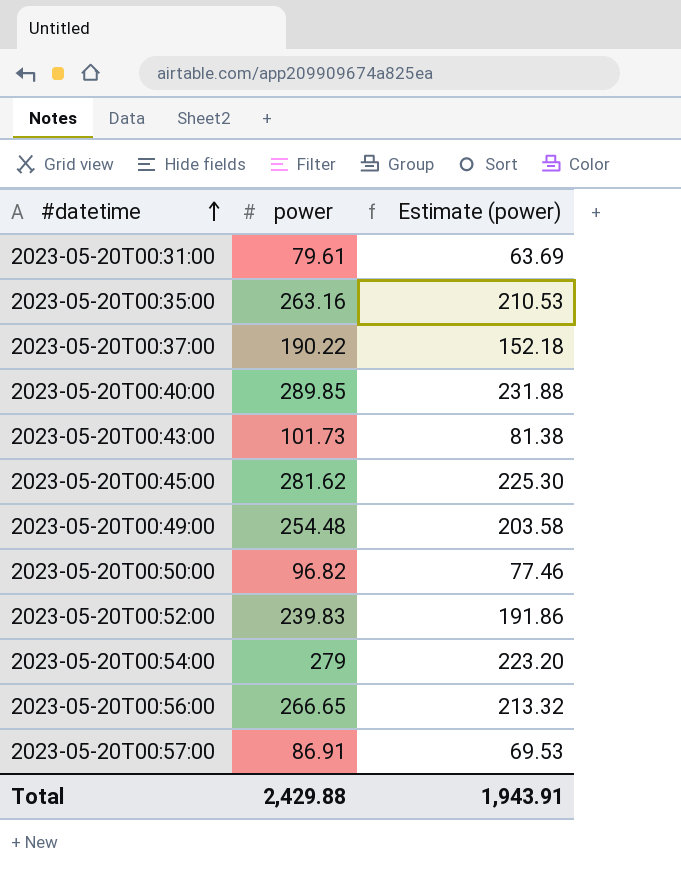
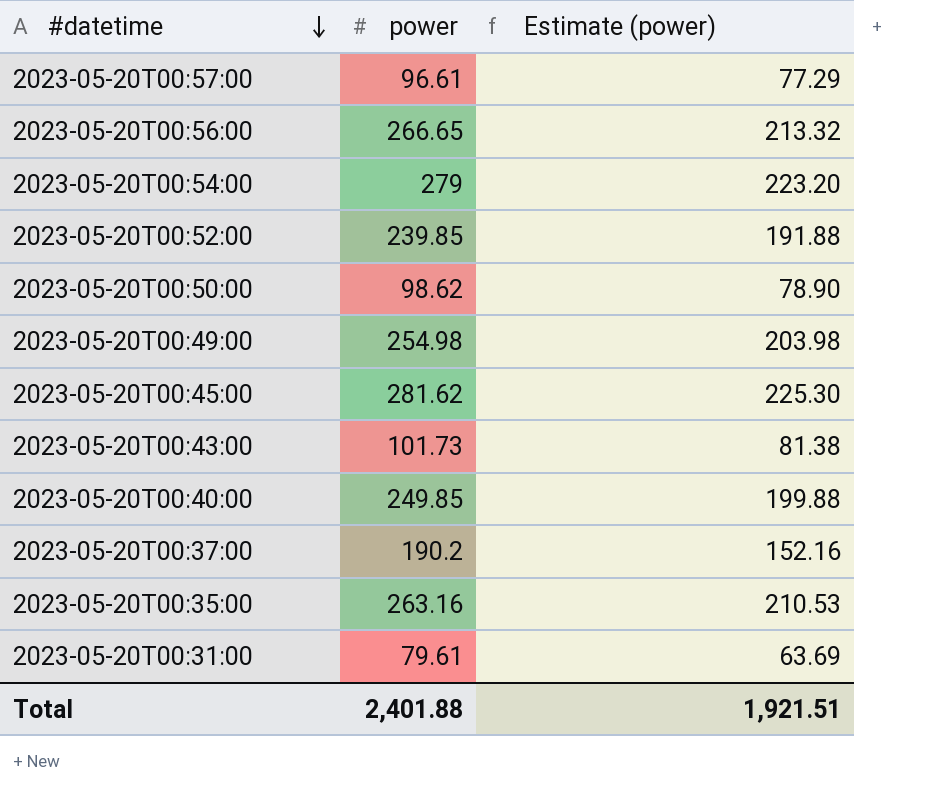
row order: #datetime ascending -> #datetime descending
2023-05-20T00:57:00 | power: 86.91 -> 96.61
2023-05-20T00:57:00 | Estimate (power): 69.53 -> 77.29
2023-05-20T00:52:00 | power: 239.83 -> 239.85
2023-05-20T00:52:00 | Estimate (power): 191.86 -> 191.88
2023-05-20T00:50:00 | power: 96.82 -> 98.62
2023-05-20T00:50:00 | Estimate (power): 77.46 -> 78.90
2023-05-20T00:49:00 | power: 254.48 -> 254.98
2023-05-20T00:49:00 | Estimate (power): 203.58 -> 203.98
2023-05-20T00:40:00 | power: 289.85 -> 249.85
2023-05-20T00:40:00 | Estimate (power): 231.88 -> 199.88
2023-05-20T00:37:00 | power: 190.22 -> 190.2
2023-05-20T00:37:00 | Estimate (power): 152.18 -> 152.16
Total | power: 2,429.88 -> 2,401.88
Total | Estimate (power): 1,943.91 -> 1,921.51

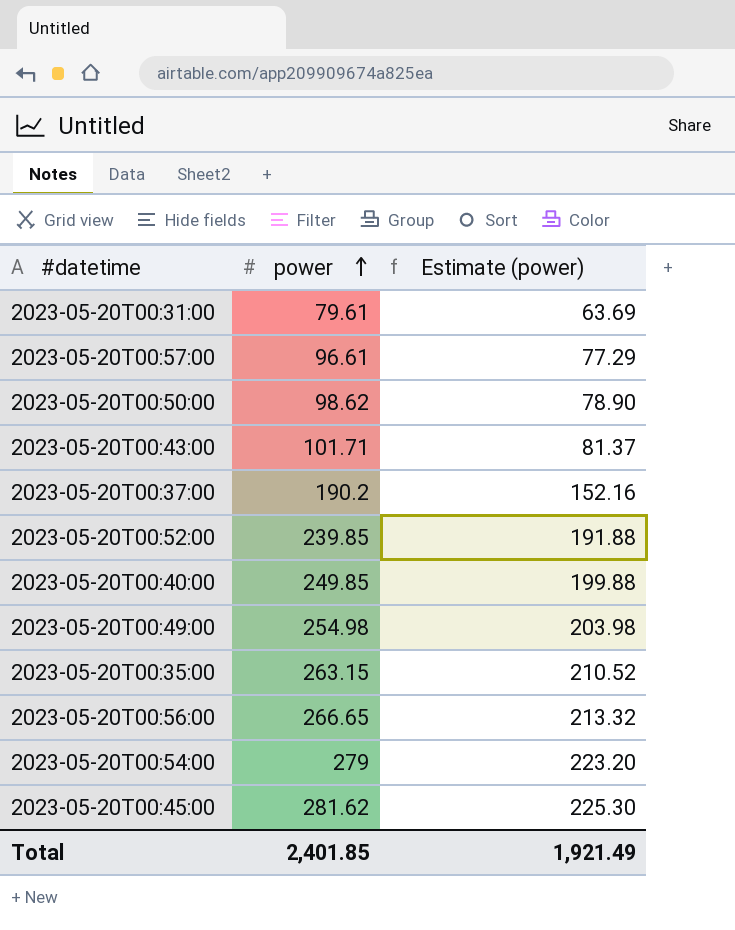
row order: #datetime descending -> power ascending
2023-05-20T00:43:00 | power: 101.73 -> 101.71
2023-05-20T00:43:00 | Estimate (power): 81.38 -> 81.37
2023-05-20T00:35:00 | power: 263.16 -> 263.15
2023-05-20T00:35:00 | Estimate (power): 210.53 -> 210.52
Total | power: 2,401.88 -> 2,401.85
Total | Estimate (power): 1,921.51 -> 1,921.49

